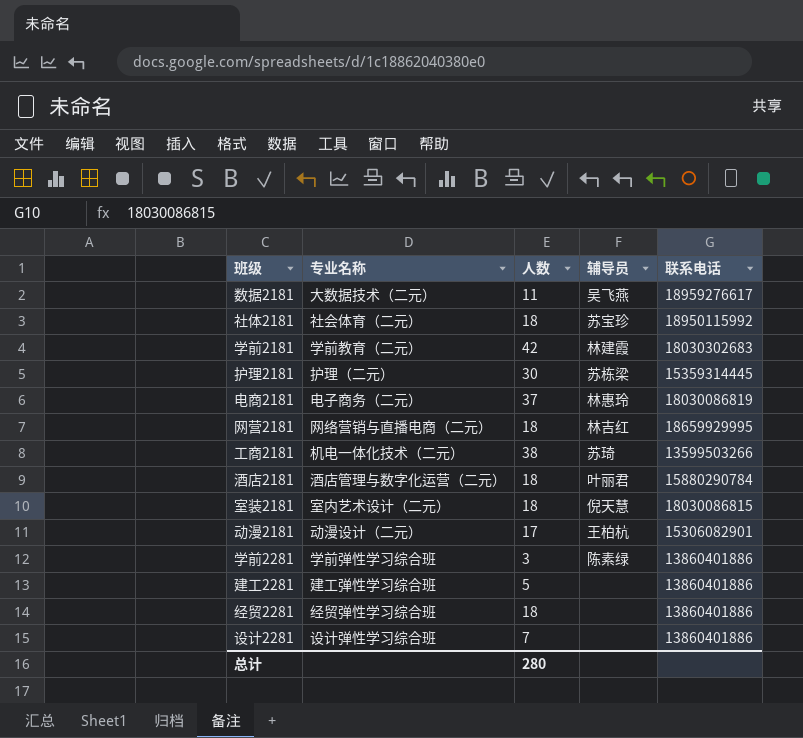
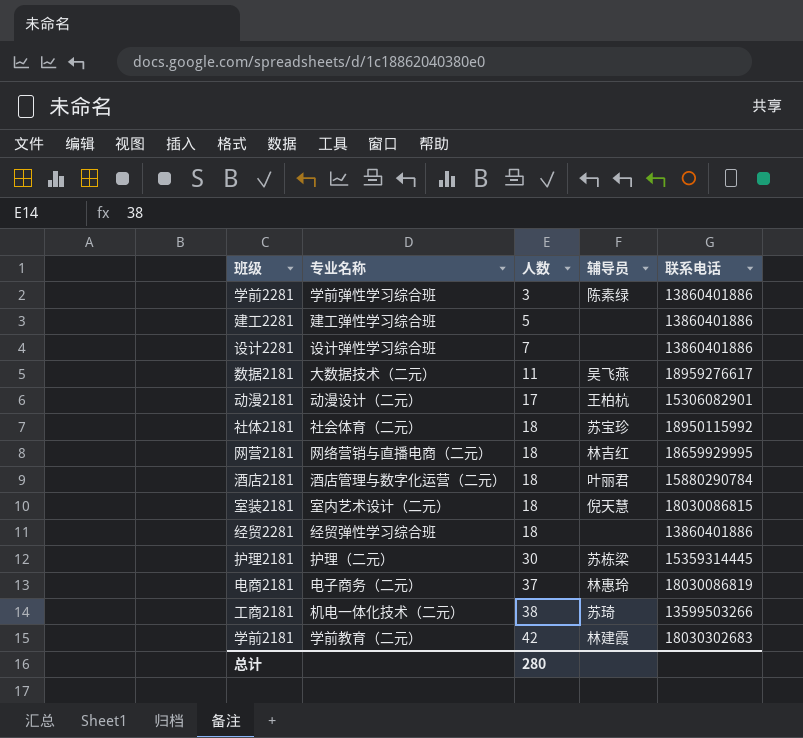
row order: none -> 人数 ascending

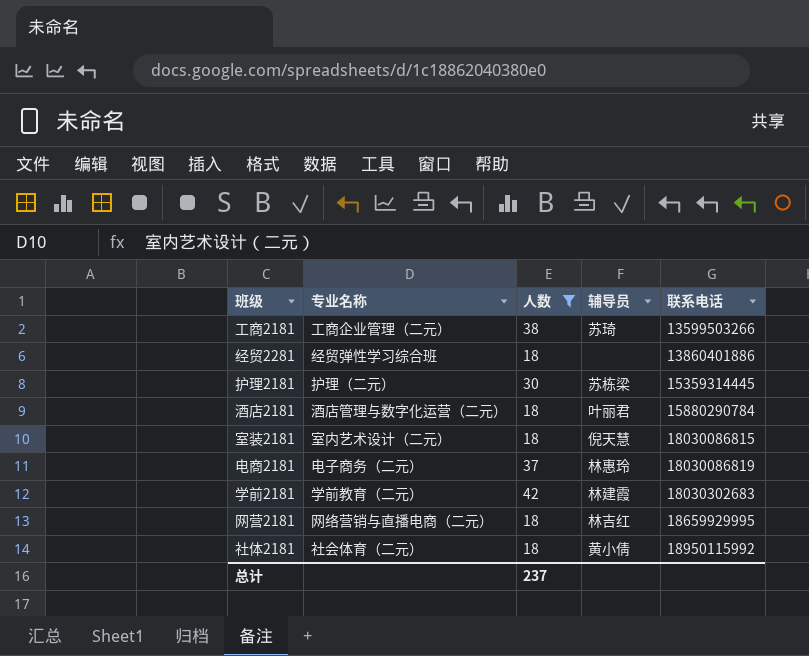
filter: none -> 人数 >= 18
row order: 人数 ascending -> 联系电话 ascending
工商2181 | 专业名称: 机电一体化技术（二元） -> 工商企业管理（二元）
社体2181 | 辅导员: 苏宝珍 -> 黄小倩
总计 | 人数: 280 -> 237

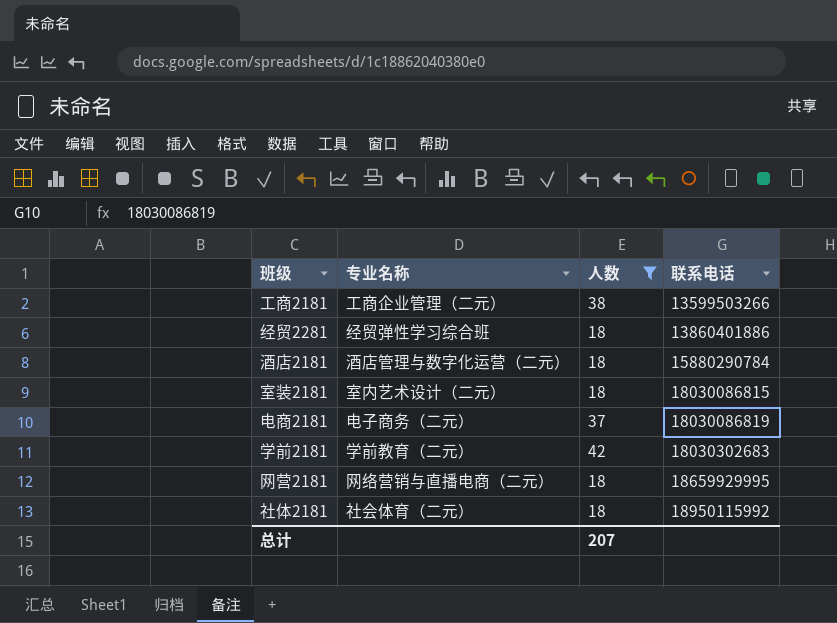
column 辅导员 | position: 4 -> none
row 护理2181: 护理（二元） | 30 | 苏栋梁 | 15359314445 -> none
总计 | 人数: 237 -> 207

